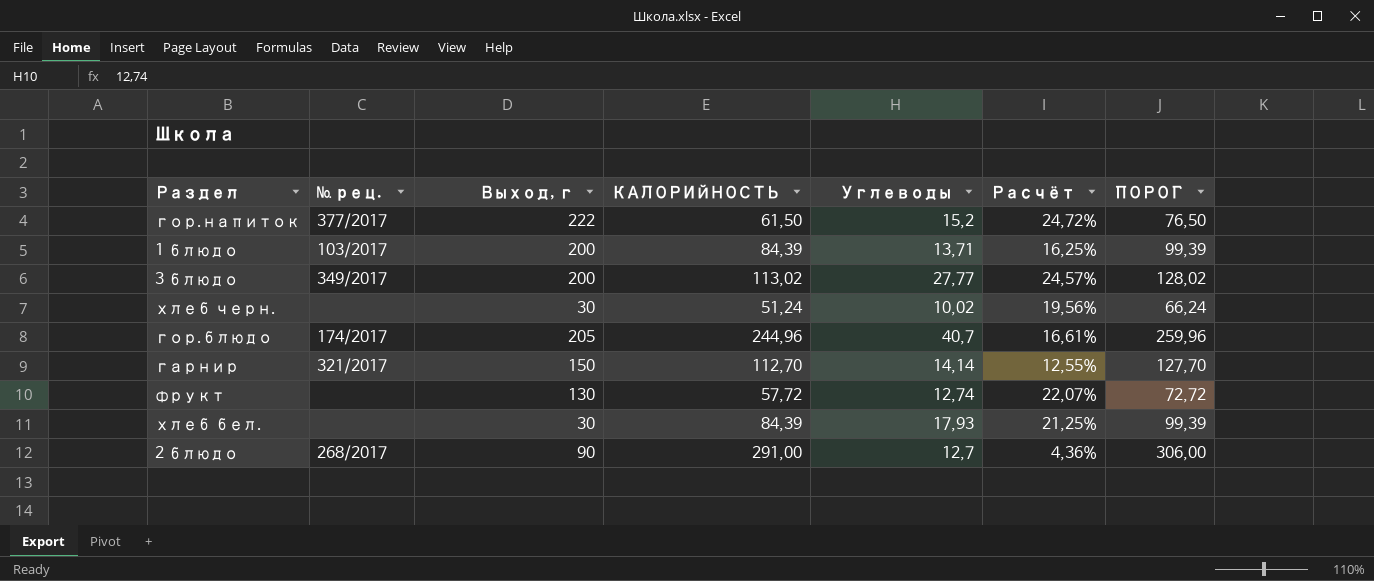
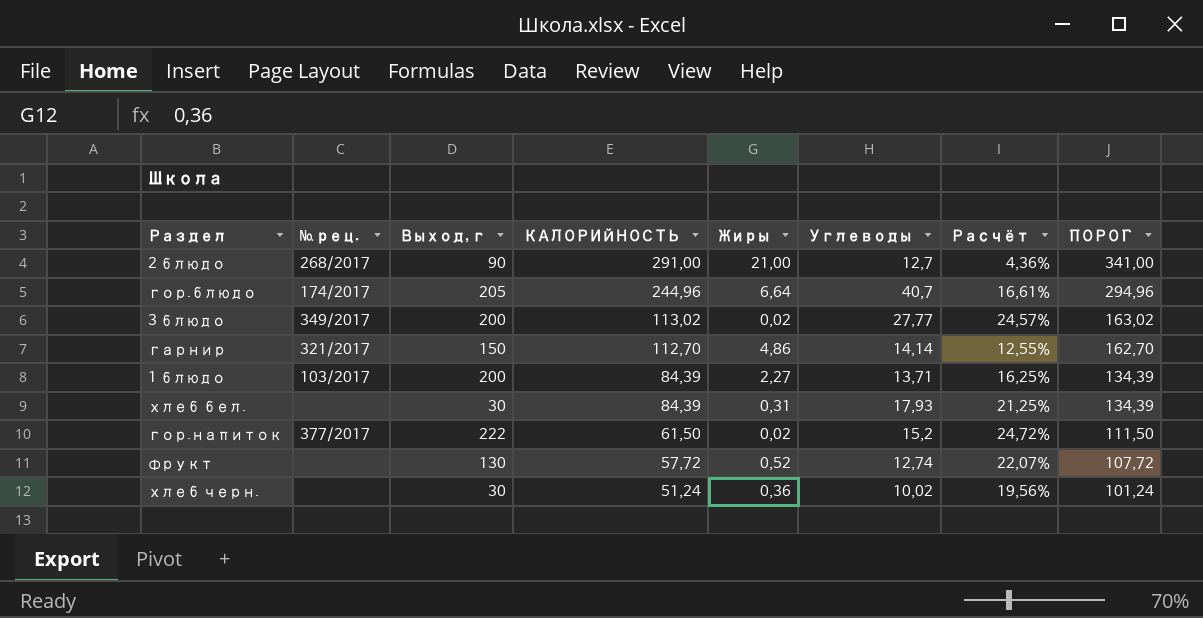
row order: none -> КАЛОРИЙНОСТЬ descending
column Жиры | position: none -> 5
column ПОРОГ | formula: [КАЛОРИЙНОСТЬ] + 15 -> [КАЛОРИЙНОСТЬ] + 50

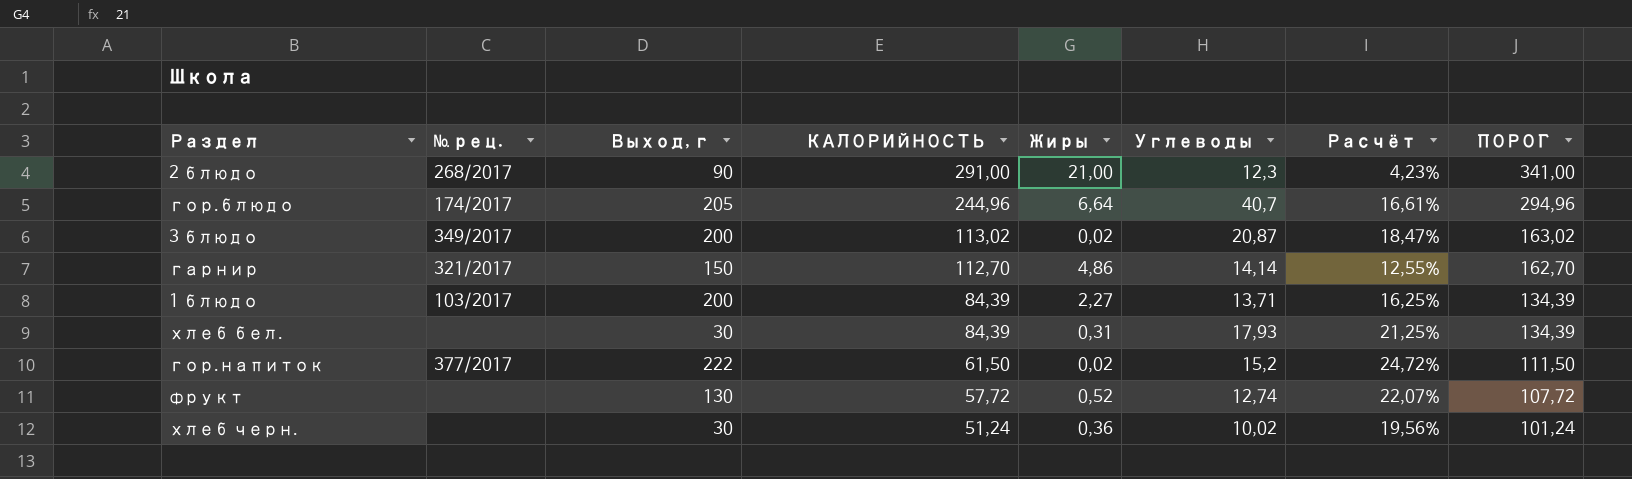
2 блюдо | Углеводы: 12,7 -> 12,3
2 блюдо | Расчёт: 4,36% -> 4,23%
3 блюдо | Углеводы: 27,77 -> 20,87
3 блюдо | Расчёт: 24,57% -> 18,47%

